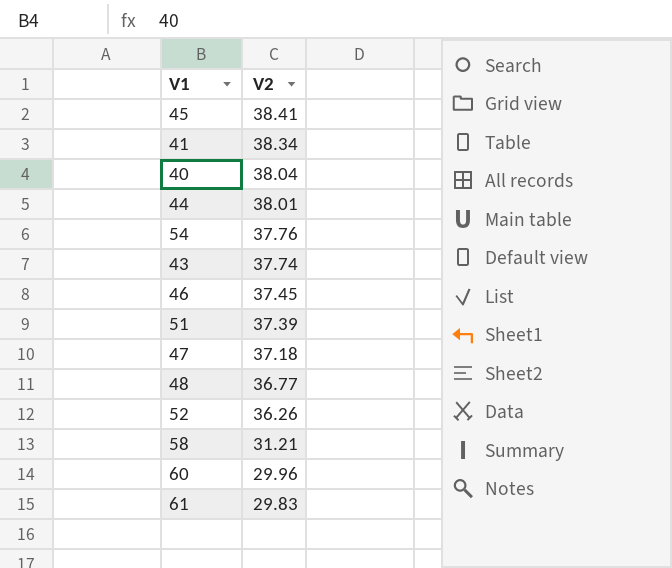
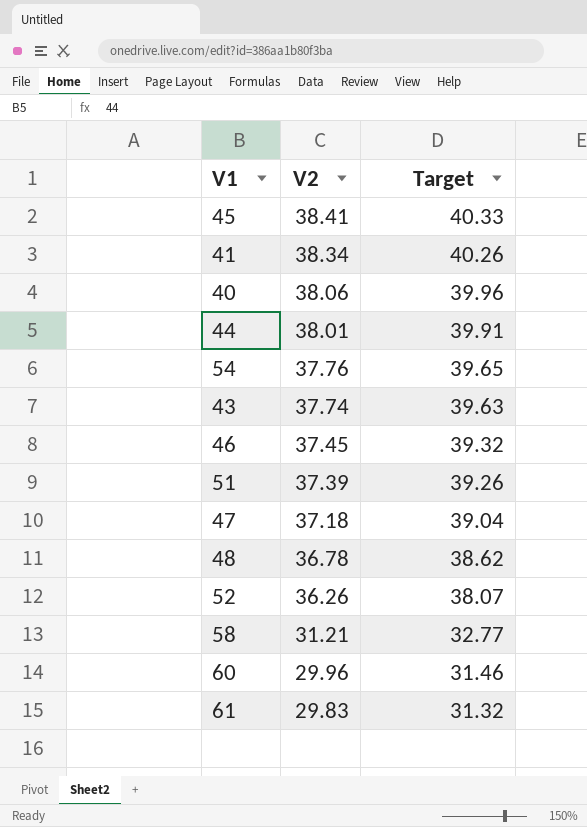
column Target | formula: none -> [V2] * 1.05
40 | V2: 38.04 -> 38.06
48 | V2: 36.77 -> 36.78

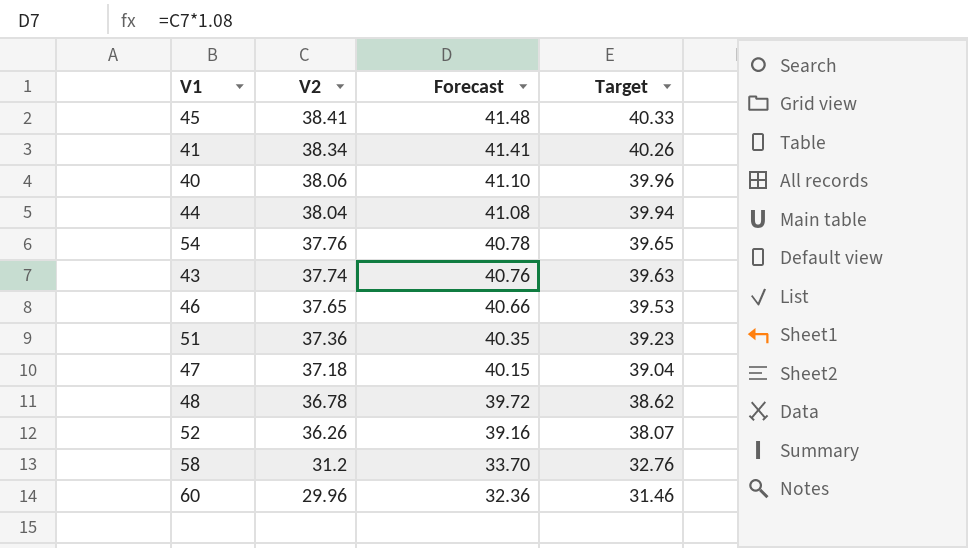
column Forecast | formula: none -> [V2] * 1.08
row 61: 29.83 | 31.32 -> none
44 | V2: 38.01 -> 38.04
44 | Target: 39.91 -> 39.94
46 | V2: 37.45 -> 37.65
46 | Target: 39.32 -> 39.53
51 | V2: 37.39 -> 37.36
51 | Target: 39.26 -> 39.23
58 | V2: 31.21 -> 31.2
58 | Target: 32.77 -> 32.76

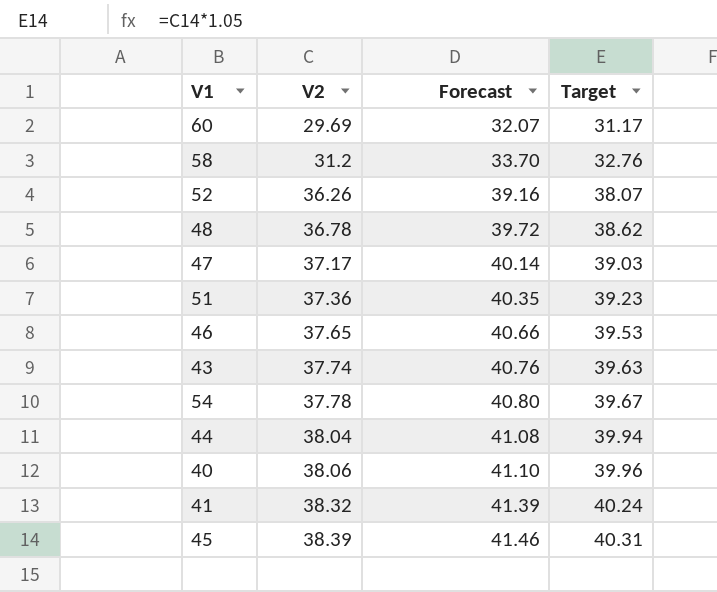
row order: V2 descending -> V2 ascending
60 | V2: 29.96 -> 29.69
60 | Forecast: 32.36 -> 32.07
60 | Target: 31.46 -> 31.17
47 | V2: 37.18 -> 37.17
47 | Forecast: 40.15 -> 40.14
47 | Target: 39.04 -> 39.03
54 | V2: 37.76 -> 37.78
54 | Forecast: 40.78 -> 40.80
54 | Target: 39.65 -> 39.67
41 | V2: 38.34 -> 38.32
41 | Forecast: 41.41 -> 41.39
41 | Target: 40.26 -> 40.24
45 | V2: 38.41 -> 38.39
45 | Forecast: 41.48 -> 41.46
45 | Target: 40.33 -> 40.31

